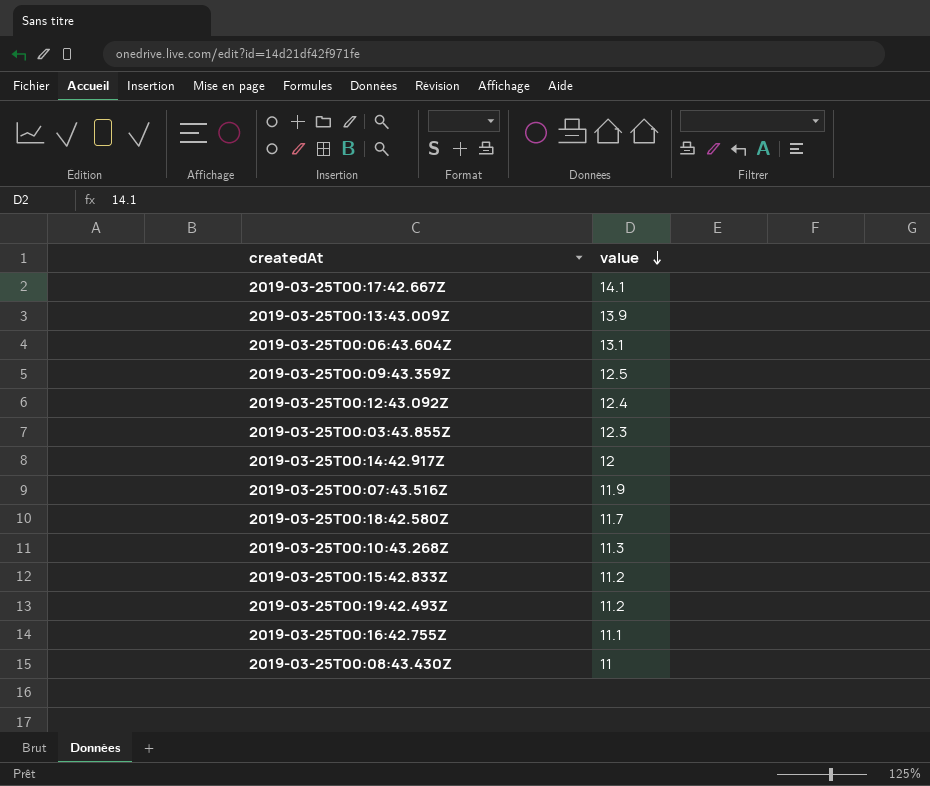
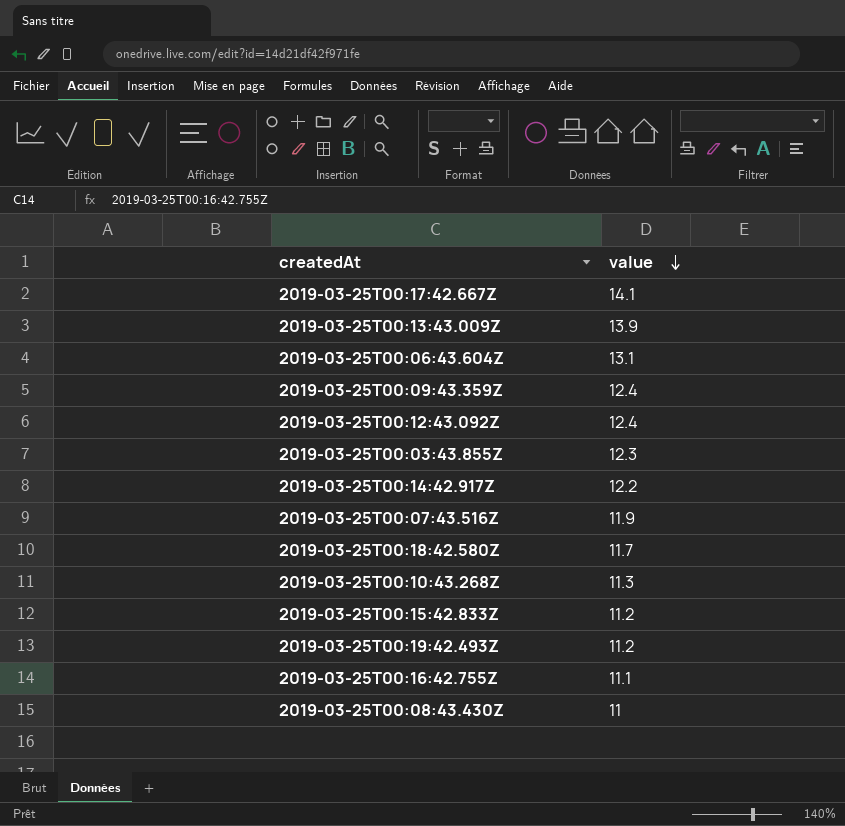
2019-03-25T00:09:43.359Z | value: 12.5 -> 12.4
2019-03-25T00:14:42.917Z | value: 12 -> 12.2

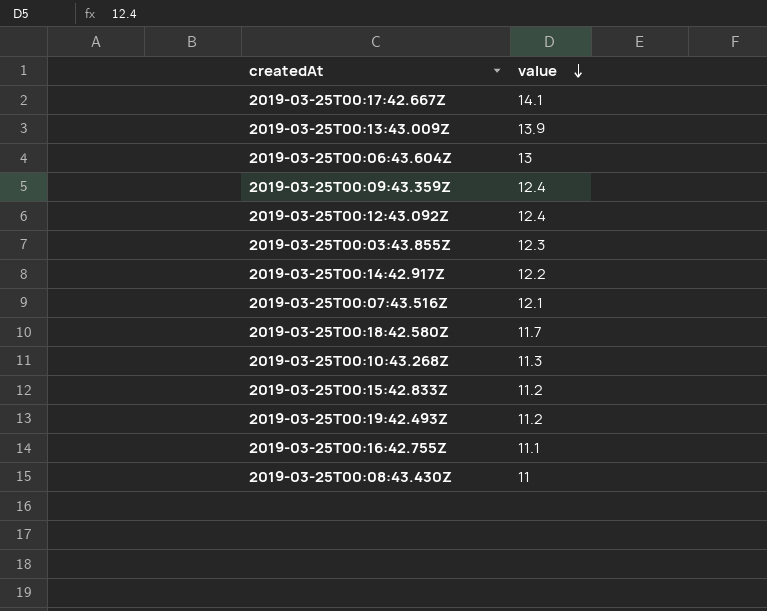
2019-03-25T00:06:43.604Z | value: 13.1 -> 13
2019-03-25T00:07:43.516Z | value: 11.9 -> 12.1

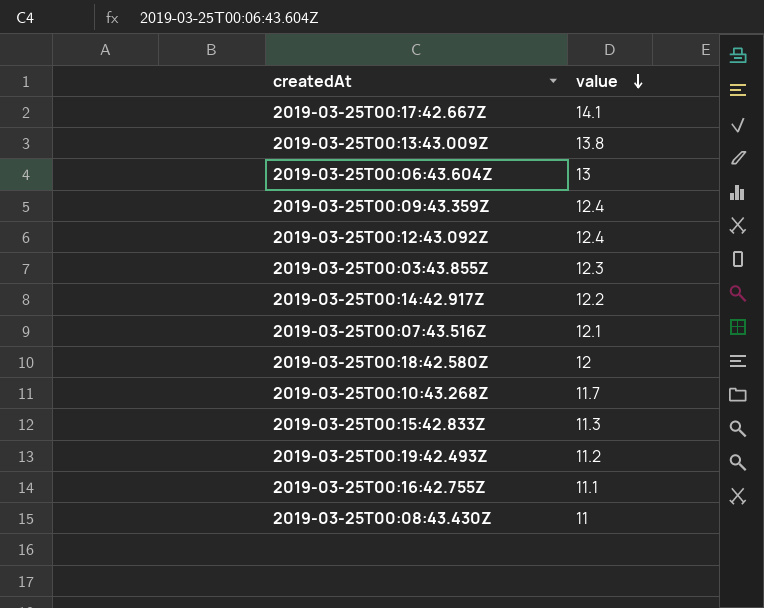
2019-03-25T00:13:43.009Z | value: 13.9 -> 13.8
2019-03-25T00:18:42.580Z | value: 11.7 -> 12
2019-03-25T00:10:43.268Z | value: 11.3 -> 11.7
2019-03-25T00:15:42.833Z | value: 11.2 -> 11.3

